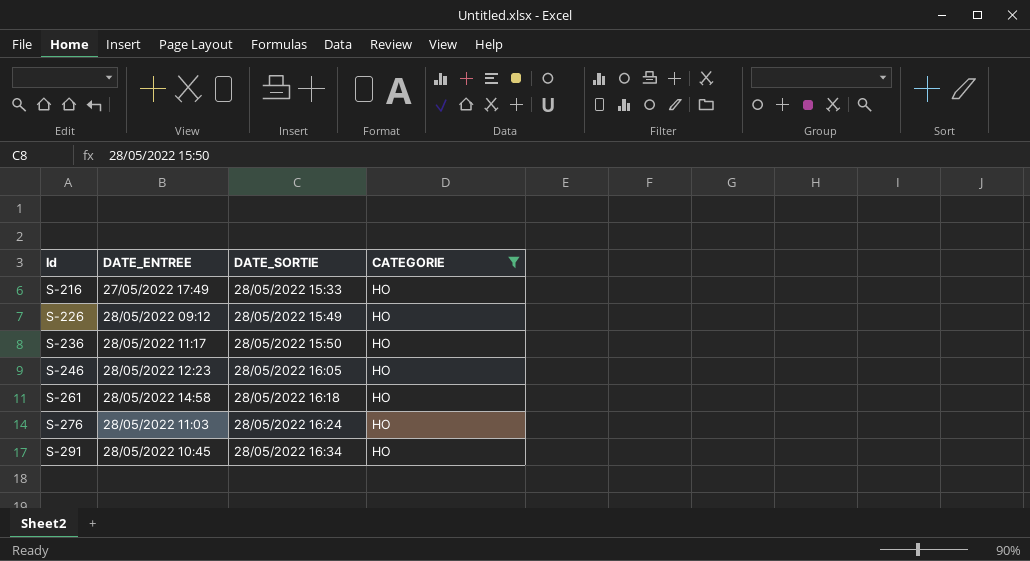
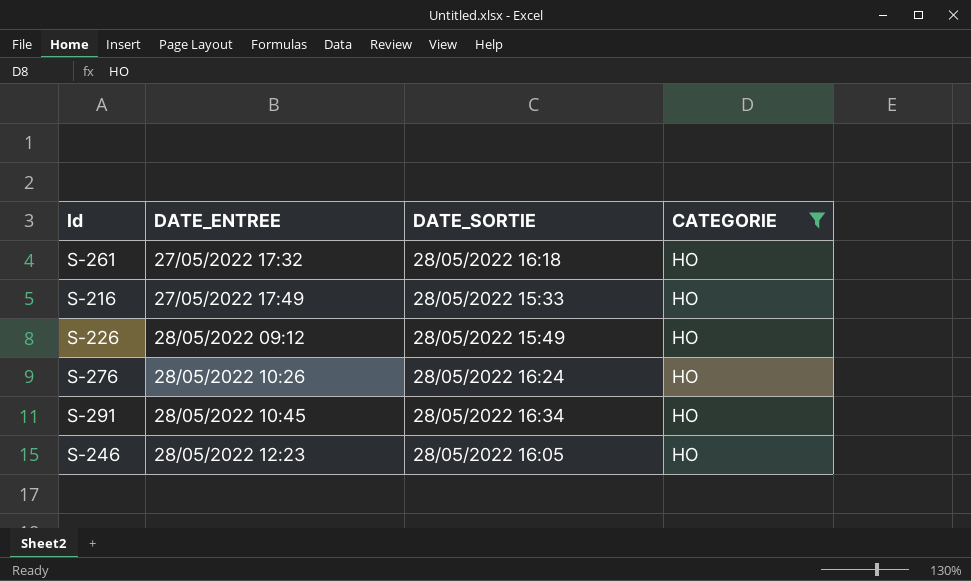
row order: Id ascending -> DATE_ENTREE ascending
row S-236: 28/05/2022 11:17 | 28/05/2022 15:50 | HO -> none
S-261 | DATE_ENTREE: 28/05/2022 14:58 -> 27/05/2022 17:32
S-276 | DATE_ENTREE: 28/05/2022 11:03 -> 28/05/2022 10:26

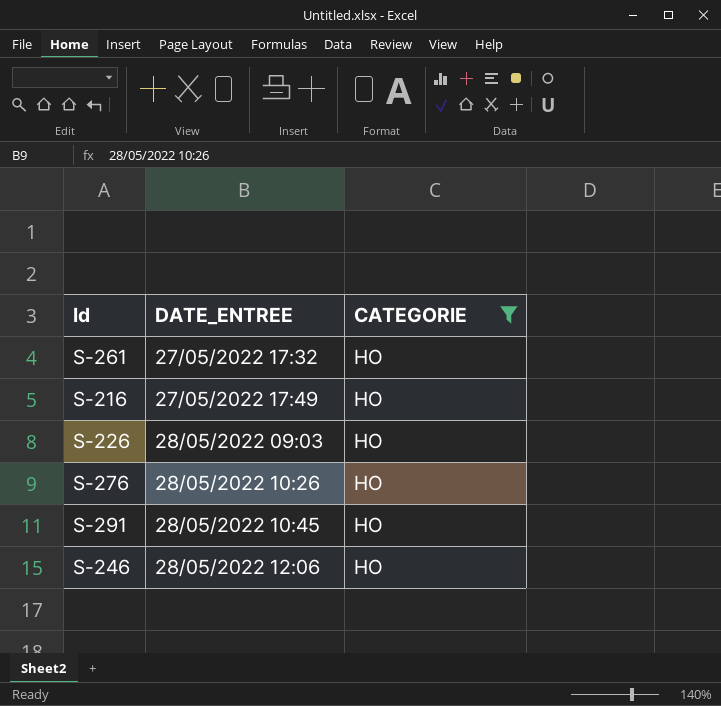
column DATE_SORTIE | position: 3 -> none
S-226 | DATE_ENTREE: 28/05/2022 09:12 -> 28/05/2022 09:03
S-246 | DATE_ENTREE: 28/05/2022 12:23 -> 28/05/2022 12:06

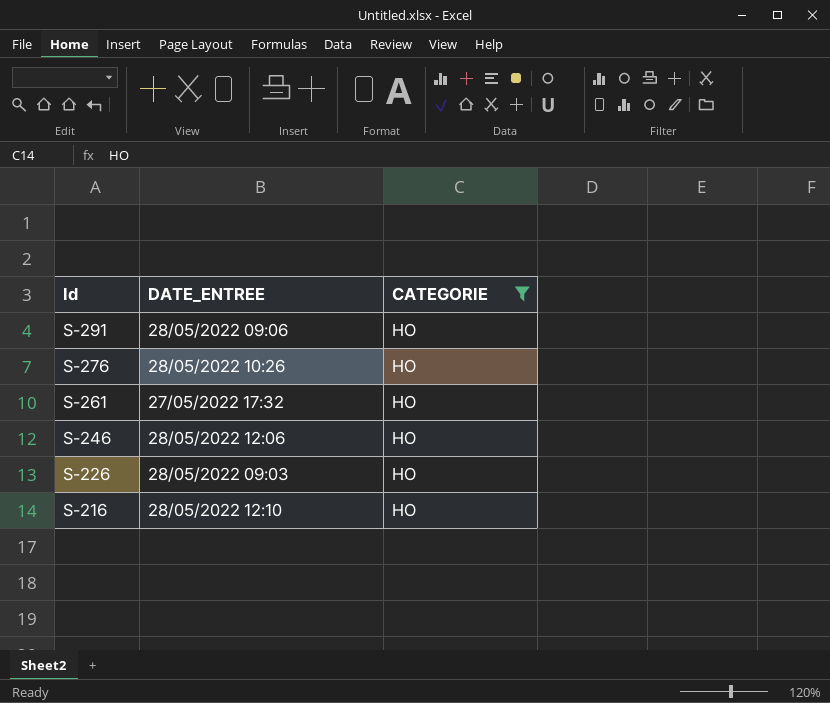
row order: DATE_ENTREE ascending -> Id descending
S-291 | DATE_ENTREE: 28/05/2022 10:45 -> 28/05/2022 09:06
S-216 | DATE_ENTREE: 27/05/2022 17:49 -> 28/05/2022 12:10

